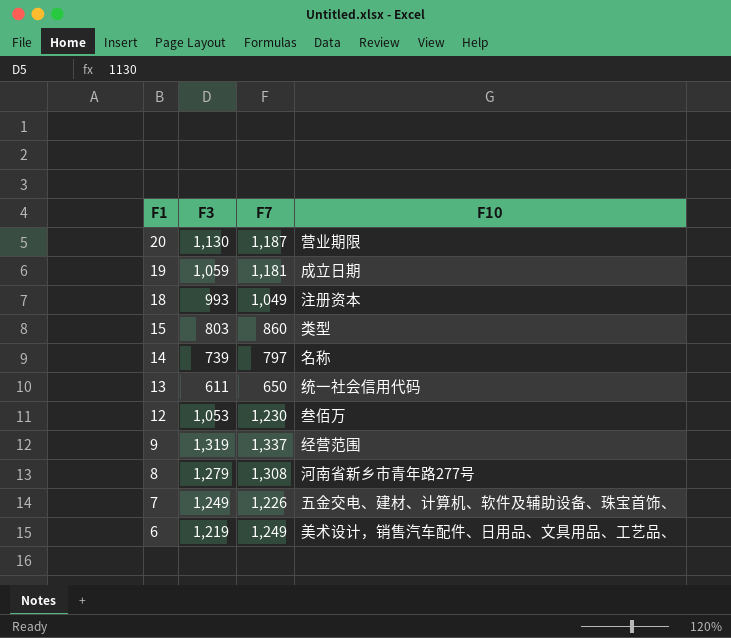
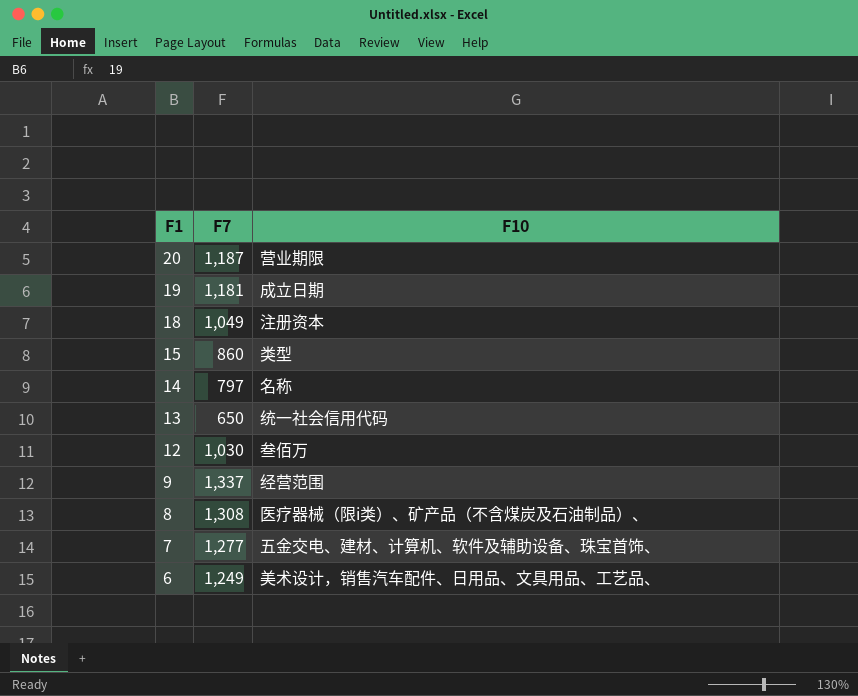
column F3 | position: 2 -> none
12 | F7: 1,230 -> 1,030
8 | F10: 河南省新乡市青年路277号 -> 医疗器械（限i类）、矿产品（不含煤炭及石油制品）、
7 | F7: 1,226 -> 1,277

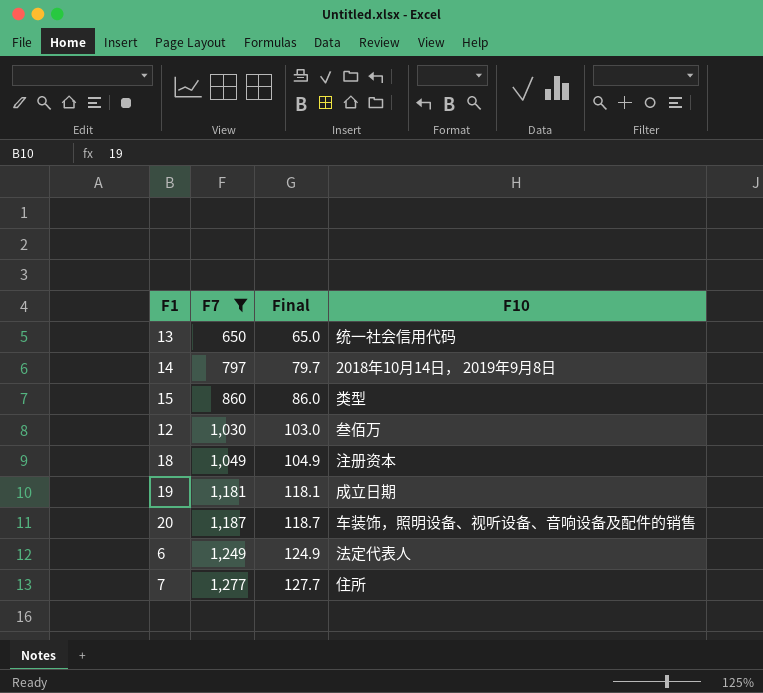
filter: none -> F7 <= 1,277
row order: F1 descending -> F7 ascending
column Final | formula: none -> [F7] * 0.1
14 | F10: 名称 -> 2018年10月14日， 2019年9月8日
20 | F10: 营业期限 -> 车装饰，照明设备、视听设备、音响设备及配件的销售
6 | F10: 美术设计，销售汽车配件、日用品、文具用品、工艺品、 -> 法定代表人
7 | F10: 五金交电、建材、计算机、软件及辅助设备、珠宝首饰、 -> 住所

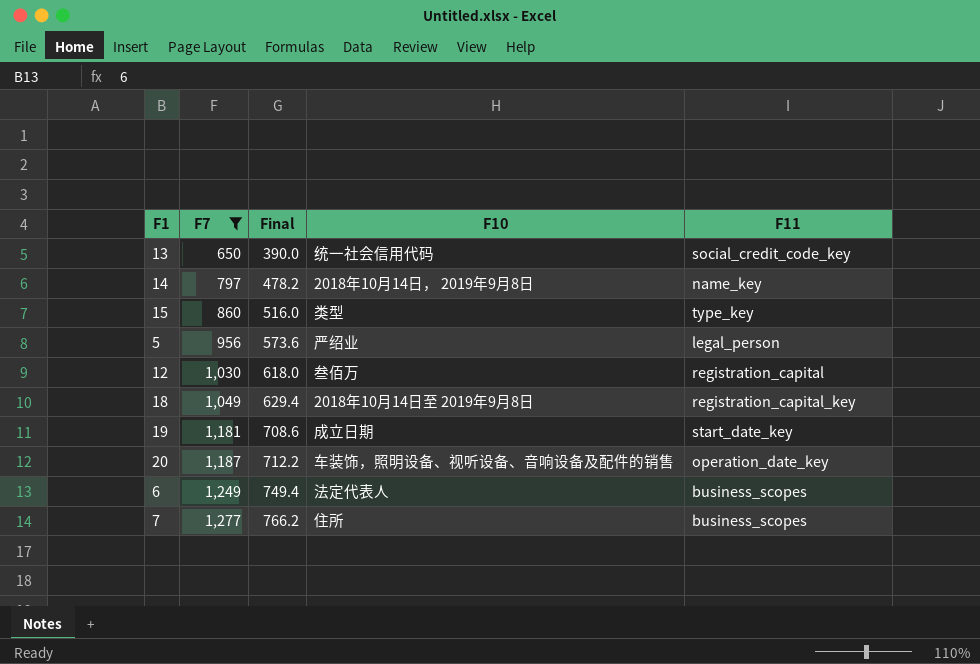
column Final | formula: [F7] * 0.1 -> [F7] * 0.6
column F11 | position: none -> 5
row 5: none -> 956 | 573.6 | 严绍业 | legal_person
18 | F10: 注册资本 -> 2018年10月14日至 2019年9月8日

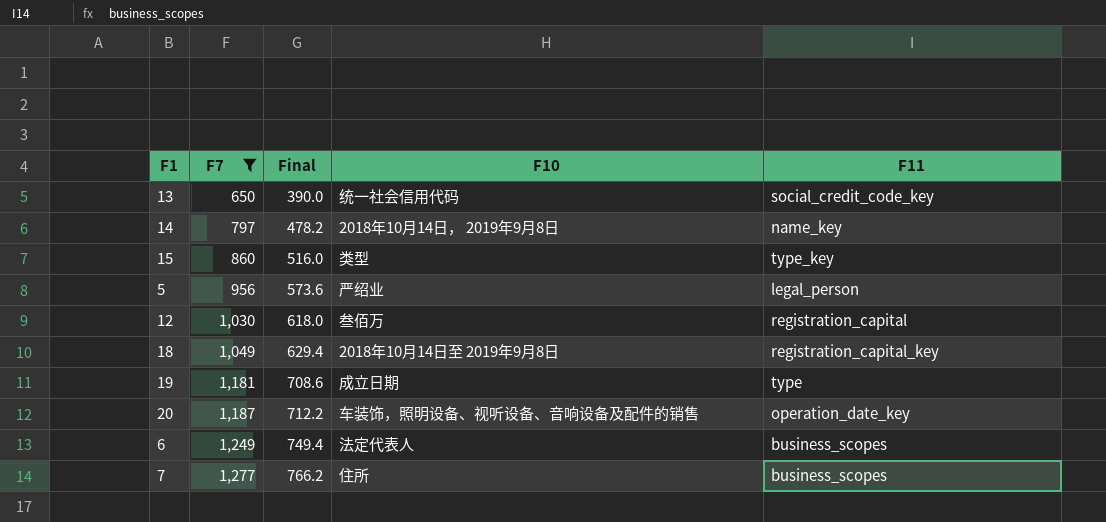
19 | F11: start_date_key -> type

